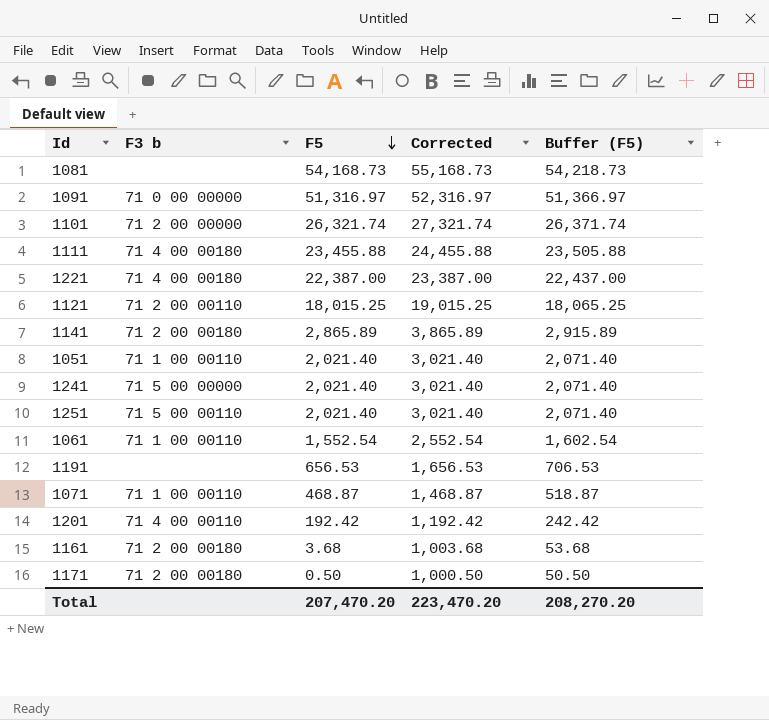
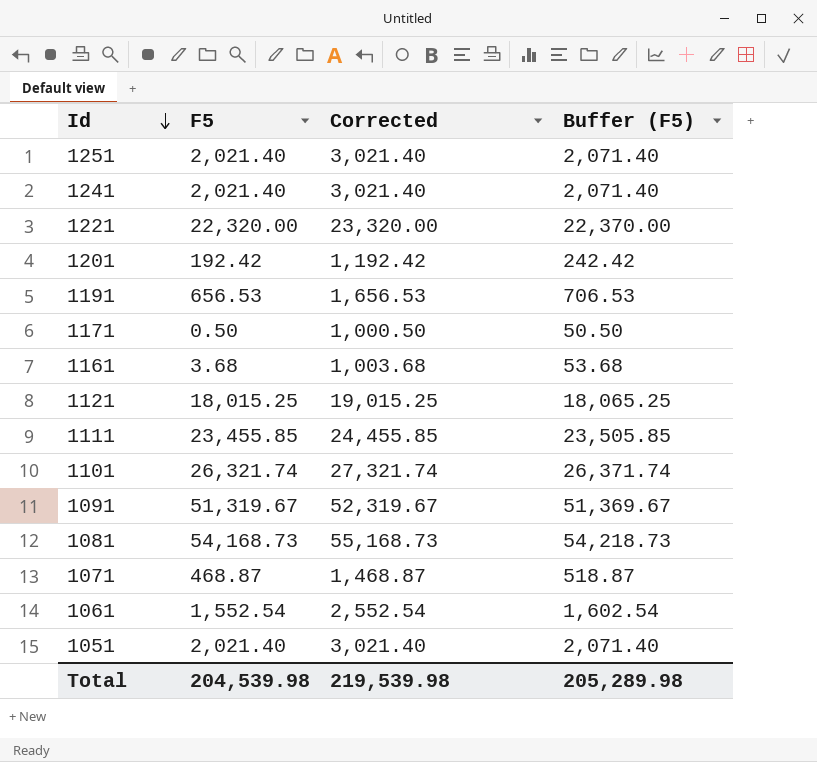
row order: F5 descending -> Id descending
column F3 b | position: 2 -> none
row 1141: 71 2 00 00180 | 2,865.89 | 3,865.89 | 2,915.89 -> none
1221 | F5: 22,387.00 -> 22,320.00
1221 | Corrected: 23,387.00 -> 23,320.00
1221 | Buffer (F5): 22,437.00 -> 22,370.00
1111 | F5: 23,455.88 -> 23,455.85
1111 | Corrected: 24,455.88 -> 24,455.85
1111 | Buffer (F5): 23,505.88 -> 23,505.85
1091 | F5: 51,316.97 -> 51,319.67
1091 | Corrected: 52,316.97 -> 52,319.67
1091 | Buffer (F5): 51,366.97 -> 51,369.67
Total | F5: 207,470.20 -> 204,539.98
Total | Corrected: 223,470.20 -> 219,539.98
Total | Buffer (F5): 208,270.20 -> 205,289.98

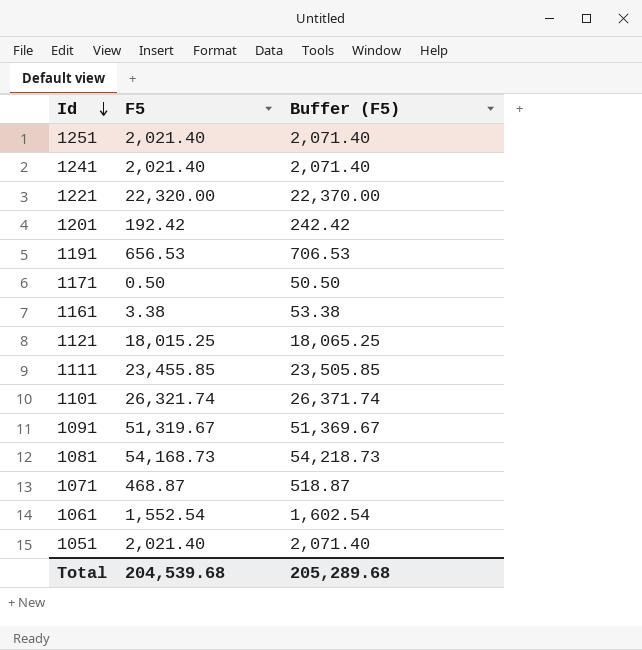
column Corrected | formula: [F5] + 1000 -> none
1161 | F5: 3.68 -> 3.38
1161 | Buffer (F5): 53.68 -> 53.38
Total | F5: 204,539.98 -> 204,539.68
Total | Buffer (F5): 205,289.98 -> 205,289.68

